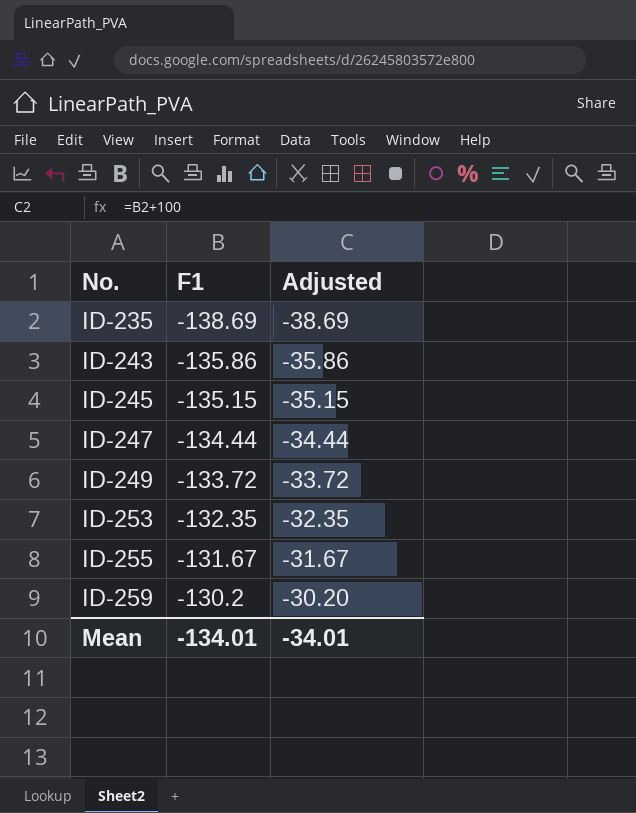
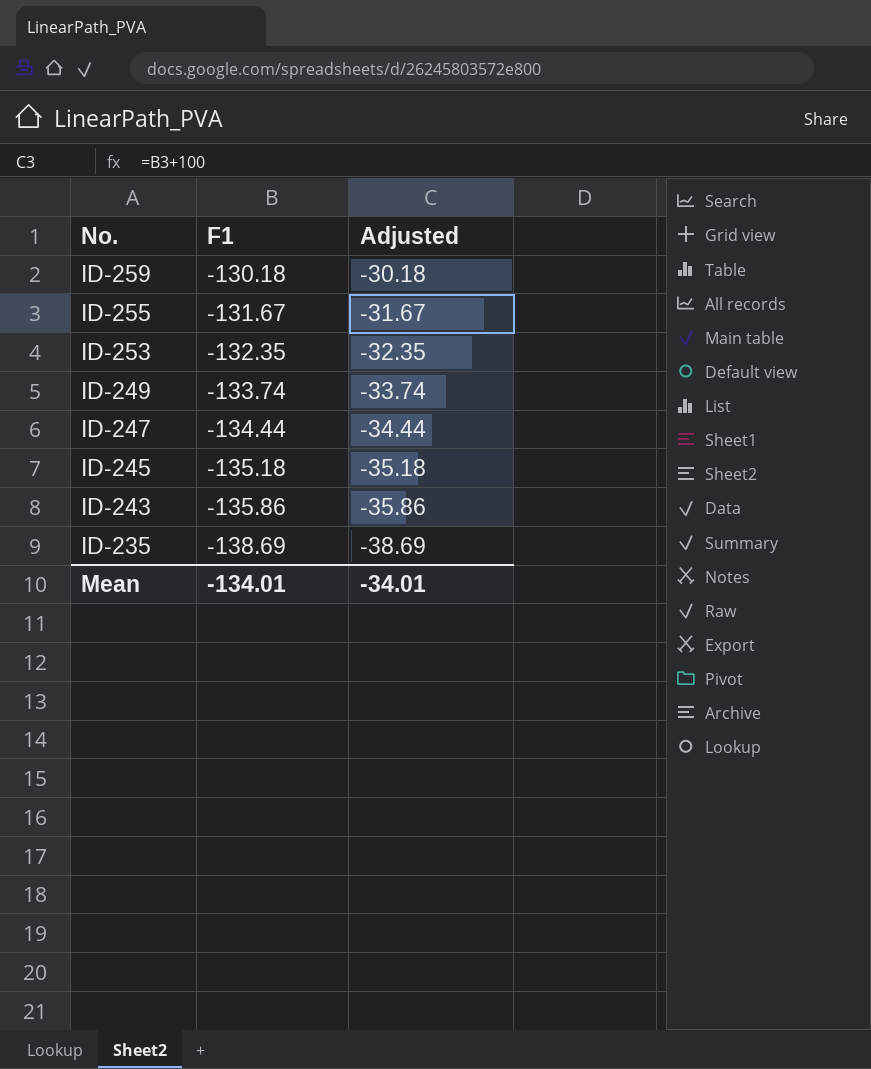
row order: No. ascending -> No. descending
ID-259 | F1: -130.2 -> -130.18
ID-259 | Adjusted: -30.20 -> -30.18
ID-249 | F1: -133.72 -> -133.74
ID-249 | Adjusted: -33.72 -> -33.74
ID-245 | F1: -135.15 -> -135.18
ID-245 | Adjusted: -35.15 -> -35.18

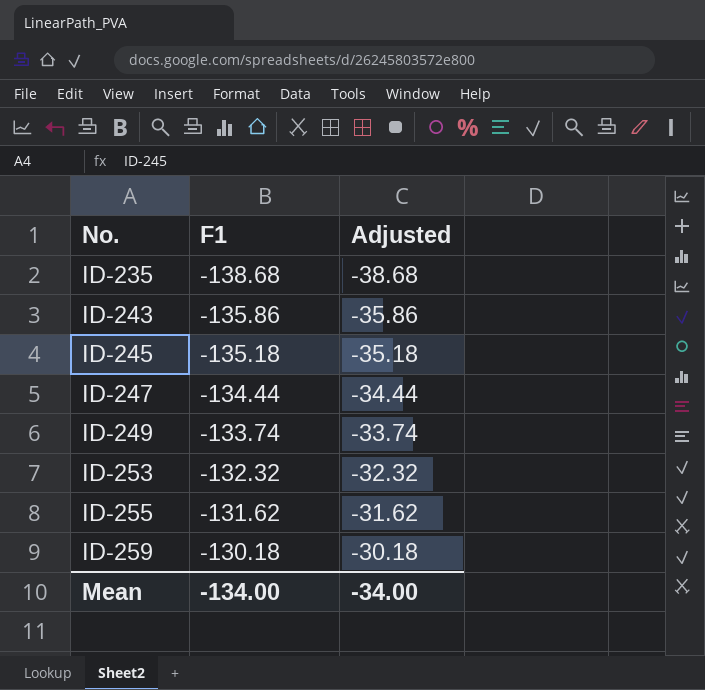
row order: No. descending -> No. ascending
ID-235 | F1: -138.69 -> -138.68
ID-235 | Adjusted: -38.69 -> -38.68
ID-253 | F1: -132.35 -> -132.32
ID-253 | Adjusted: -32.35 -> -32.32
ID-255 | F1: -131.67 -> -131.62
ID-255 | Adjusted: -31.67 -> -31.62
Mean | F1: -134.01 -> -134.00
Mean | Adjusted: -34.01 -> -34.00

